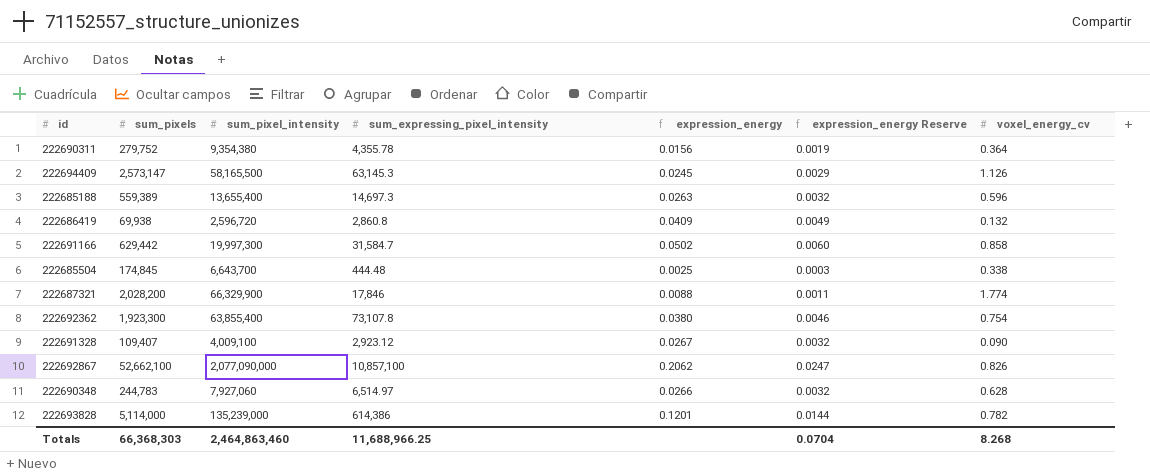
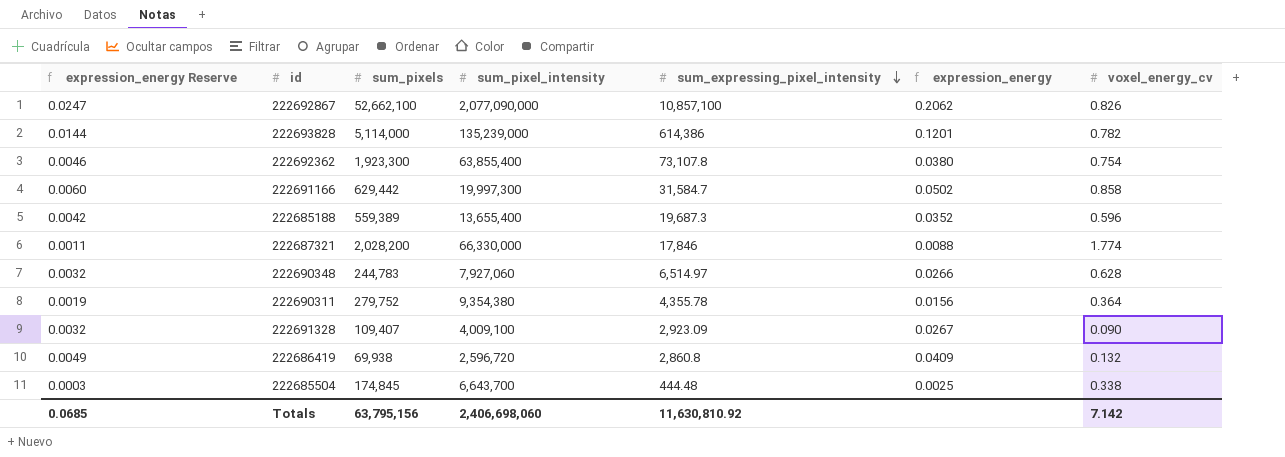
row order: none -> sum_expressing_pixel_intensity descending
column expression_energy Reserve | position: 6 -> 1
row 222694409: 2,573,147 | 58,165,500 | 63,145.3 | 0.0245 | 0.0029 | 1.126 -> none
222685188 | expression_energy Reserve: 0.0032 -> 0.0042
222685188 | sum_expressing_pixel_intensity: 14,697.3 -> 19,687.3
222685188 | expression_energy: 0.0263 -> 0.0352
222687321 | sum_pixel_intensity: 66,329,900 -> 66,330,000
222691328 | sum_expressing_pixel_intensity: 2,923.12 -> 2,923.09
Totals | expression_energy Reserve: 0.0704 -> 0.0685
Totals | sum_pixels: 66,368,303 -> 63,795,156
Totals | sum_pixel_intensity: 2,464,863,460 -> 2,406,698,060
Totals | sum_expressing_pixel_intensity: 11,688,966.25 -> 11,630,810.92
Totals | voxel_energy_cv: 8.268 -> 7.142

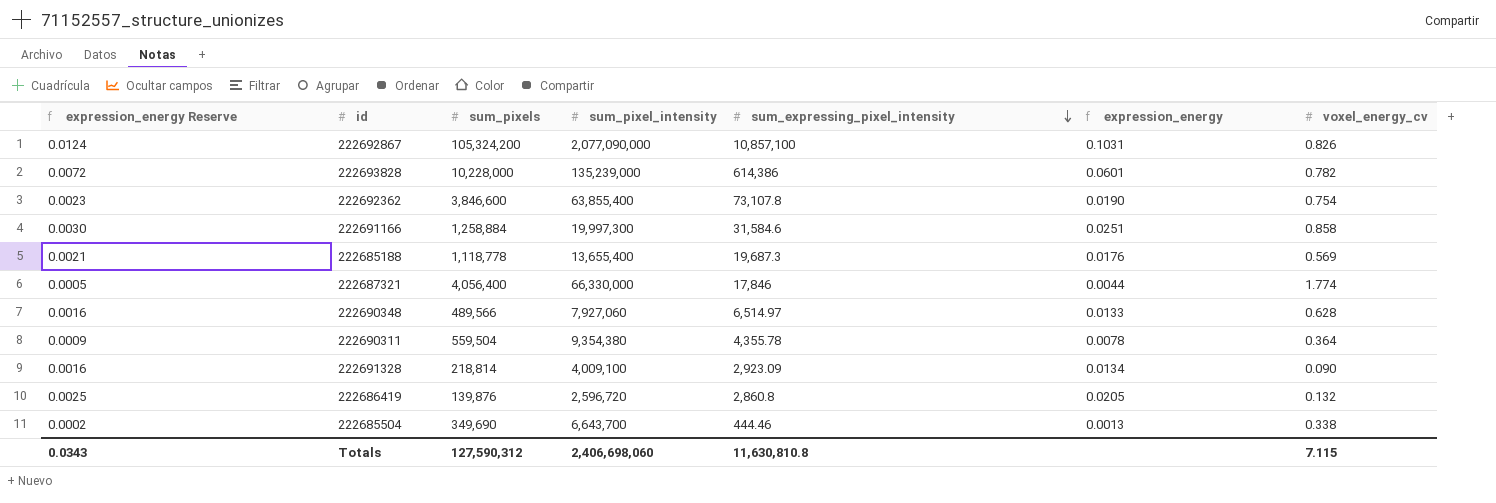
222692867 | expression_energy Reserve: 0.0247 -> 0.0124
222692867 | sum_pixels: 52,662,100 -> 105,324,200
222692867 | expression_energy: 0.2062 -> 0.1031
222693828 | expression_energy Reserve: 0.0144 -> 0.0072
222693828 | sum_pixels: 5,114,000 -> 10,228,000
222693828 | expression_energy: 0.1201 -> 0.0601
222692362 | expression_energy Reserve: 0.0046 -> 0.0023
222692362 | sum_pixels: 1,923,300 -> 3,846,600
222692362 | expression_energy: 0.0380 -> 0.0190
222691166 | expression_energy Reserve: 0.0060 -> 0.0030
222691166 | sum_pixels: 629,442 -> 1,258,884
222691166 | sum_expressing_pixel_intensity: 31,584.7 -> 31,584.6
222691166 | expression_energy: 0.0502 -> 0.0251
222685188 | expression_energy Reserve: 0.0042 -> 0.0021
222685188 | sum_pixels: 559,389 -> 1,118,778
222685188 | expression_energy: 0.0352 -> 0.0176
222685188 | voxel_energy_cv: 0.596 -> 0.569
222687321 | expression_energy Reserve: 0.0011 -> 0.0005
222687321 | sum_pixels: 2,028,200 -> 4,056,400
222687321 | expression_energy: 0.0088 -> 0.0044
222690348 | expression_energy Reserve: 0.0032 -> 0.0016
222690348 | sum_pixels: 244,783 -> 489,566
222690348 | expression_energy: 0.0266 -> 0.0133
222690311 | expression_energy Reserve: 0.0019 -> 0.0009
222690311 | sum_pixels: 279,752 -> 559,504
222690311 | expression_energy: 0.0156 -> 0.0078
222691328 | expression_energy Reserve: 0.0032 -> 0.0016
222691328 | sum_pixels: 109,407 -> 218,814
222691328 | expression_energy: 0.0267 -> 0.0134
222686419 | expression_energy Reserve: 0.0049 -> 0.0025
222686419 | sum_pixels: 69,938 -> 139,876
222686419 | expression_energy: 0.0409 -> 0.0205
222685504 | expression_energy Reserve: 0.0003 -> 0.0002
222685504 | sum_pixels: 174,845 -> 349,690
222685504 | sum_expressing_pixel_intensity: 444.48 -> 444.46
222685504 | expression_energy: 0.0025 -> 0.0013
Totals | expression_energy Reserve: 0.0685 -> 0.0343
Totals | sum_pixels: 63,795,156 -> 127,590,312
Totals | sum_expressing_pixel_intensity: 11,630,810.92 -> 11,630,810.8
Totals | voxel_energy_cv: 7.142 -> 7.115

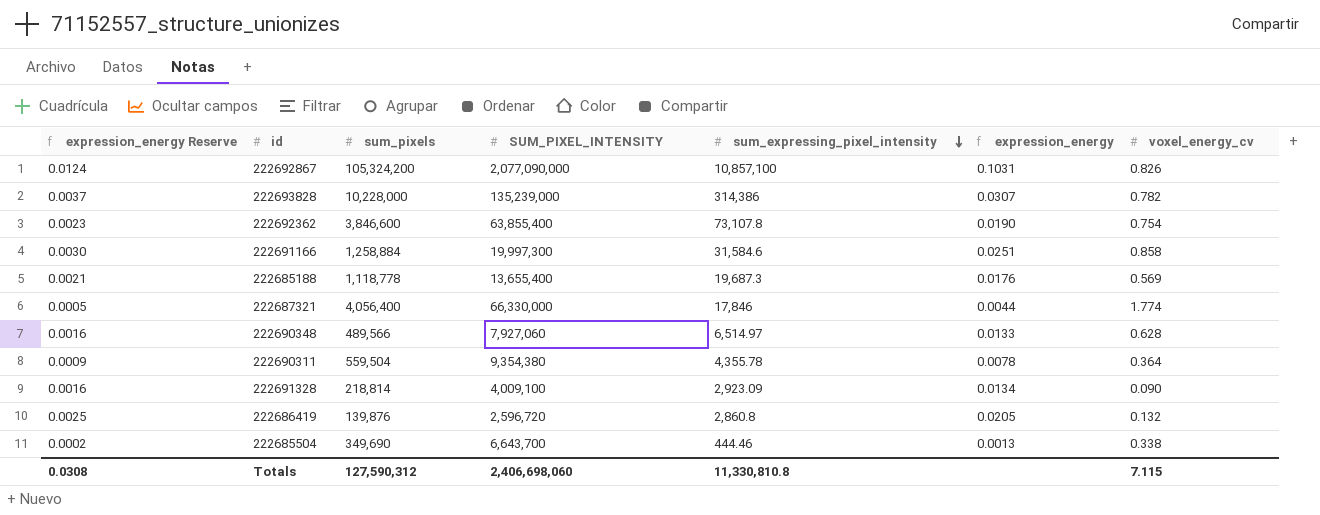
column name: sum_pixel_intensity -> SUM_PIXEL_INTENSITY
222693828 | expression_energy Reserve: 0.0072 -> 0.0037
222693828 | sum_expressing_pixel_intensity: 614,386 -> 314,386
222693828 | expression_energy: 0.0601 -> 0.0307
Totals | expression_energy Reserve: 0.0343 -> 0.0308
Totals | sum_expressing_pixel_intensity: 11,630,810.8 -> 11,330,810.8

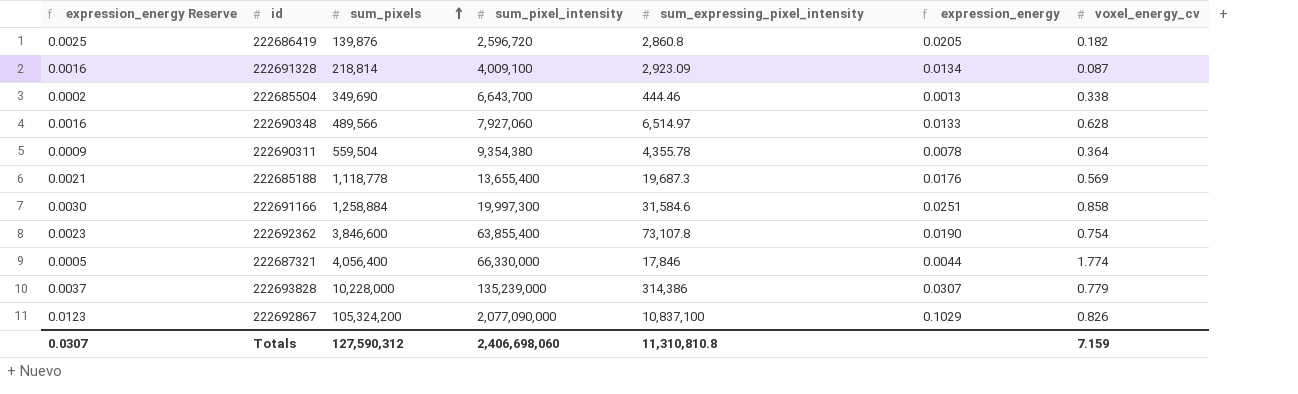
row order: sum_expressing_pixel_intensity descending -> sum_pixels ascending
column name: SUM_PIXEL_INTENSITY -> sum_pixel_intensity
222686419 | voxel_energy_cv: 0.132 -> 0.182
222691328 | voxel_energy_cv: 0.090 -> 0.087
222693828 | voxel_energy_cv: 0.782 -> 0.779
222692867 | expression_energy Reserve: 0.0124 -> 0.0123
222692867 | sum_expressing_pixel_intensity: 10,857,100 -> 10,837,100
222692867 | expression_energy: 0.1031 -> 0.1029
Totals | expression_energy Reserve: 0.0308 -> 0.0307
Totals | sum_expressing_pixel_intensity: 11,330,810.8 -> 11,310,810.8
Totals | voxel_energy_cv: 7.115 -> 7.159

